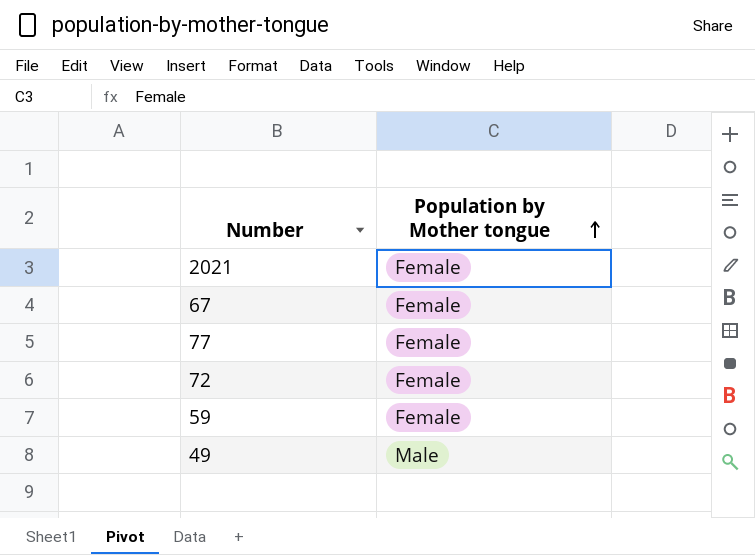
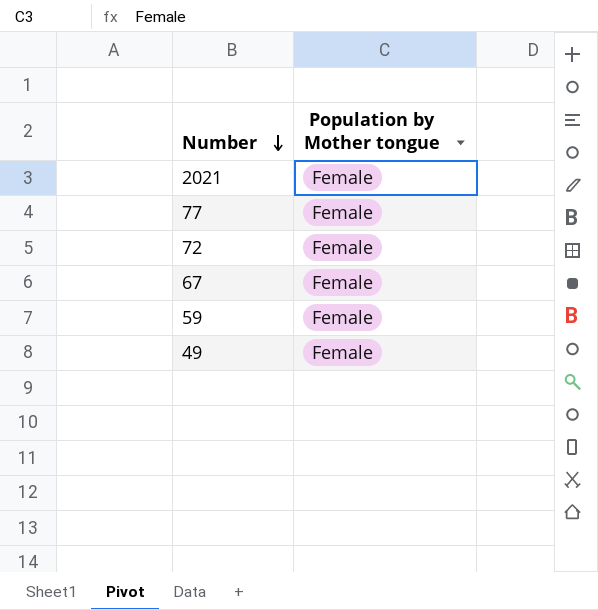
row order: Population by Mother tongue ascending -> Number descending
49 | Population by Mother tongue: Male -> Female

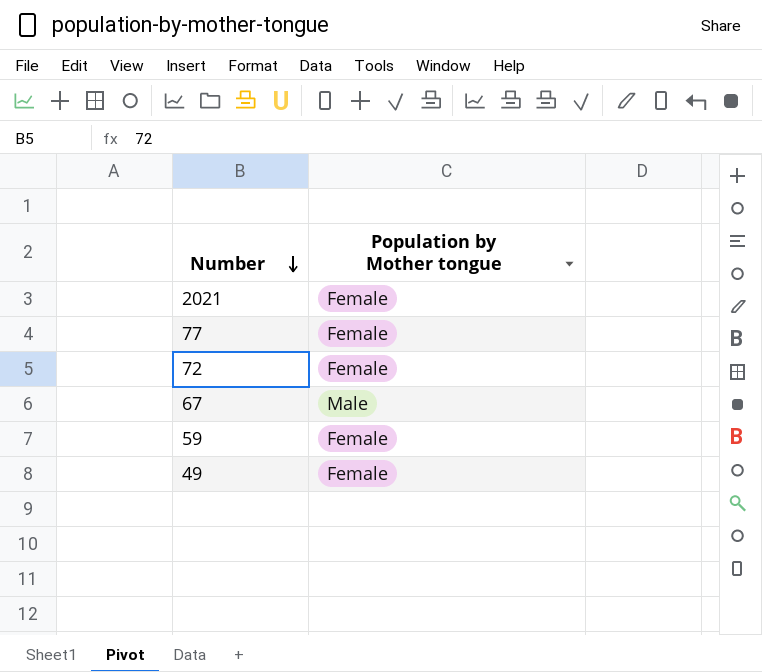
67 | Population by Mother tongue: Female -> Male

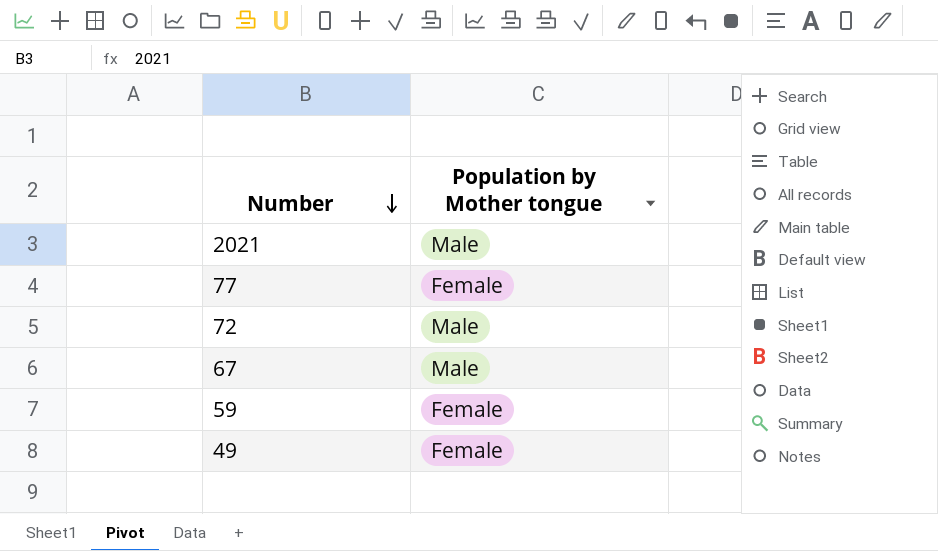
2021 | Population by Mother tongue: Female -> Male
72 | Population by Mother tongue: Female -> Male

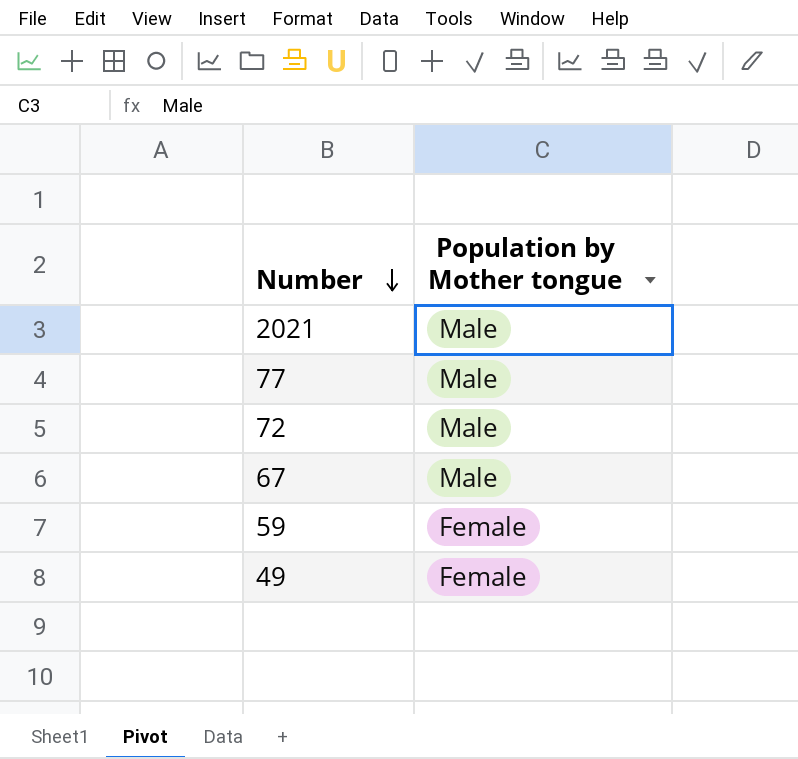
77 | Population by Mother tongue: Female -> Male

